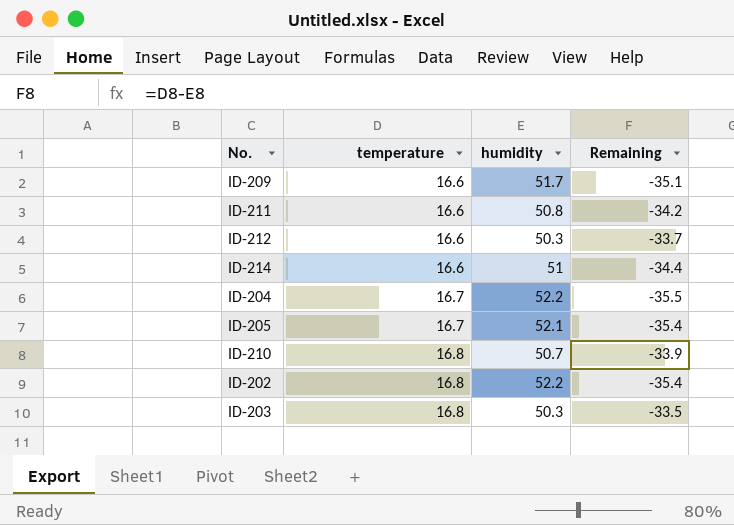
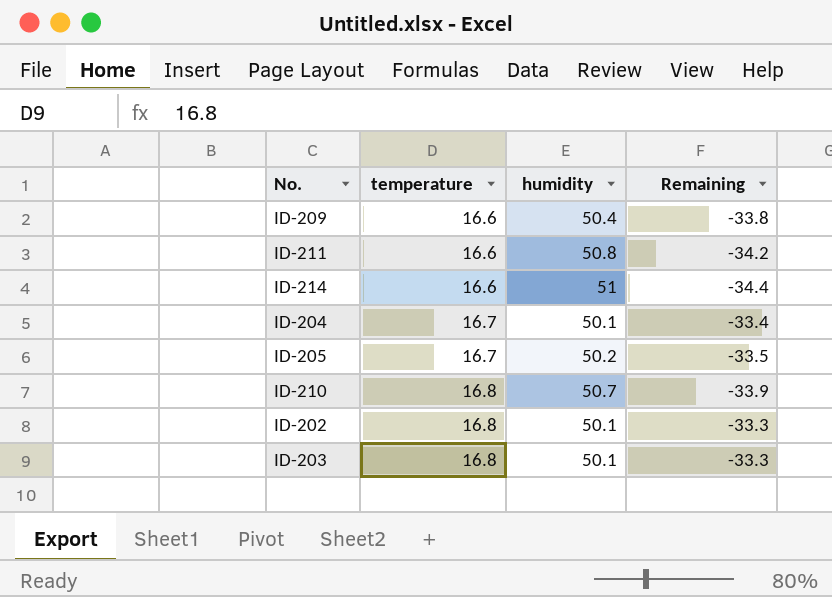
row ID-212: 16.6 | 50.3 | -33.7 -> none
ID-209 | humidity: 51.7 -> 50.4
ID-209 | Remaining: -35.1 -> -33.8
ID-204 | humidity: 52.2 -> 50.1
ID-204 | Remaining: -35.5 -> -33.4
ID-205 | humidity: 52.1 -> 50.2
ID-205 | Remaining: -35.4 -> -33.5
ID-202 | humidity: 52.2 -> 50.1
ID-202 | Remaining: -35.4 -> -33.3
ID-203 | humidity: 50.3 -> 50.1
ID-203 | Remaining: -33.5 -> -33.3

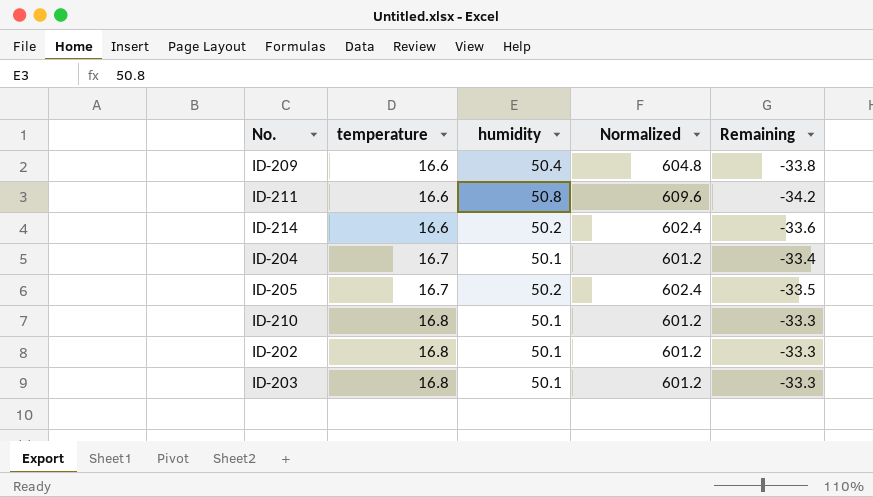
column Normalized | formula: none -> [humidity] * 12
ID-214 | humidity: 51 -> 50.2
ID-214 | Remaining: -34.4 -> -33.6
ID-210 | humidity: 50.7 -> 50.1
ID-210 | Remaining: -33.9 -> -33.3

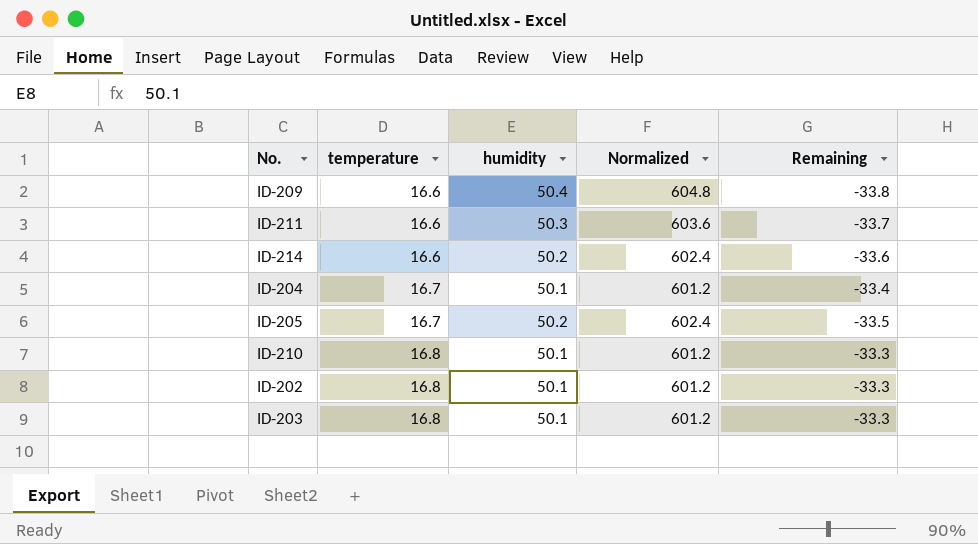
ID-211 | humidity: 50.8 -> 50.3
ID-211 | Normalized: 609.6 -> 603.6
ID-211 | Remaining: -34.2 -> -33.7

